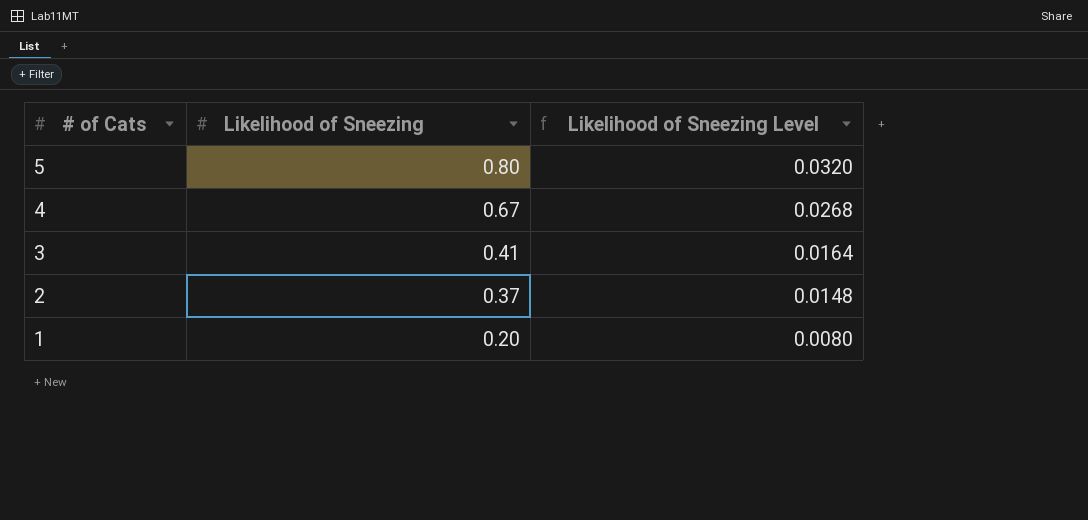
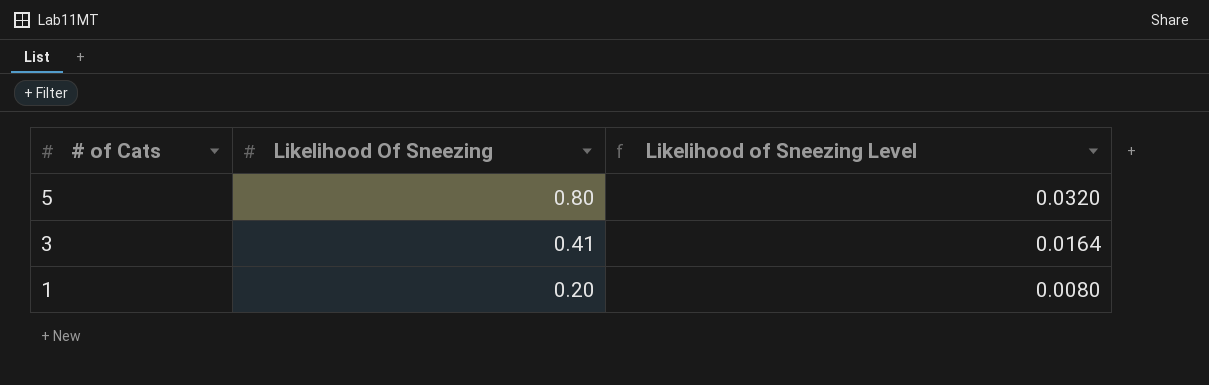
column name: Likelihood of Sneezing -> Likelihood Of Sneezing
row 4: 0.67 | 0.0268 -> none
row 2: 0.37 | 0.0148 -> none

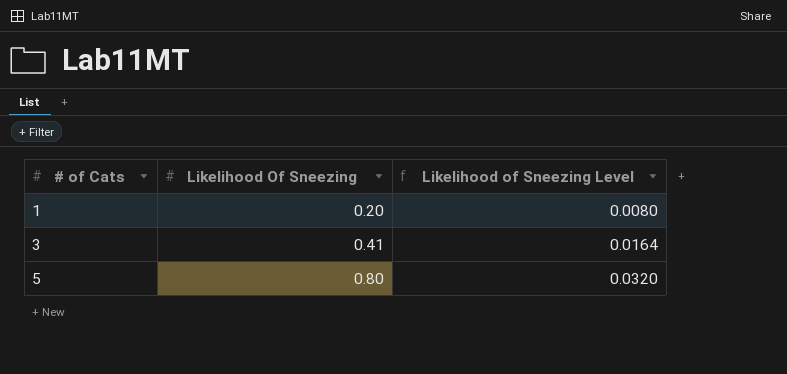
row order: # of Cats descending -> # of Cats ascending

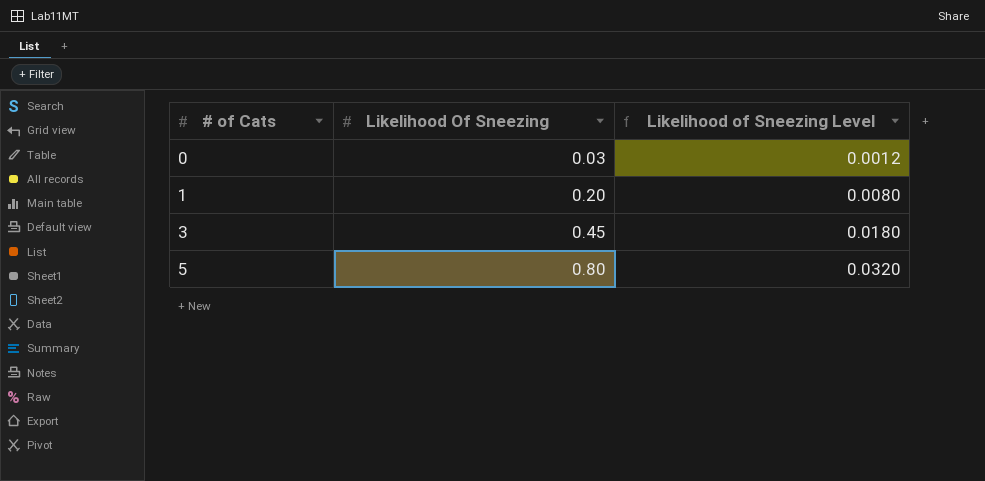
row 0: none -> 0.03 | 0.0012
3 | Likelihood Of Sneezing: 0.41 -> 0.45
3 | Likelihood of Sneezing Level: 0.0164 -> 0.0180

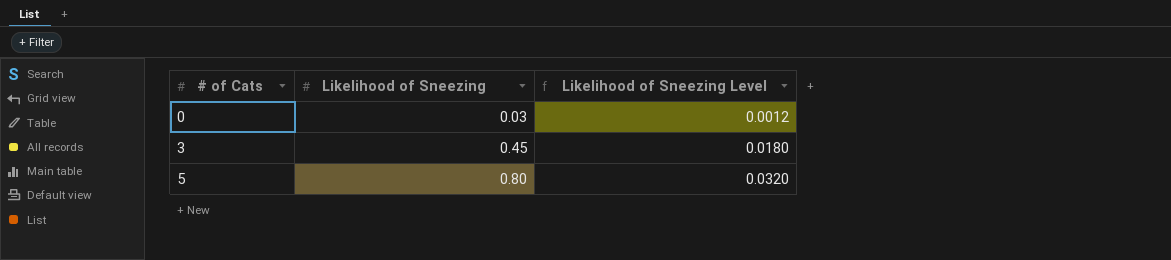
column name: Likelihood Of Sneezing -> Likelihood of Sneezing
row 1: 0.20 | 0.0080 -> none

